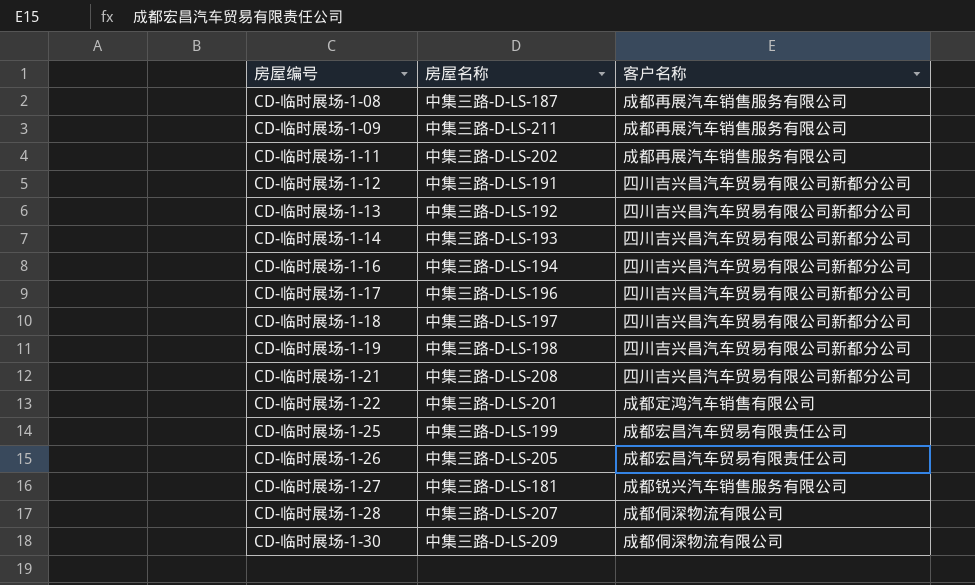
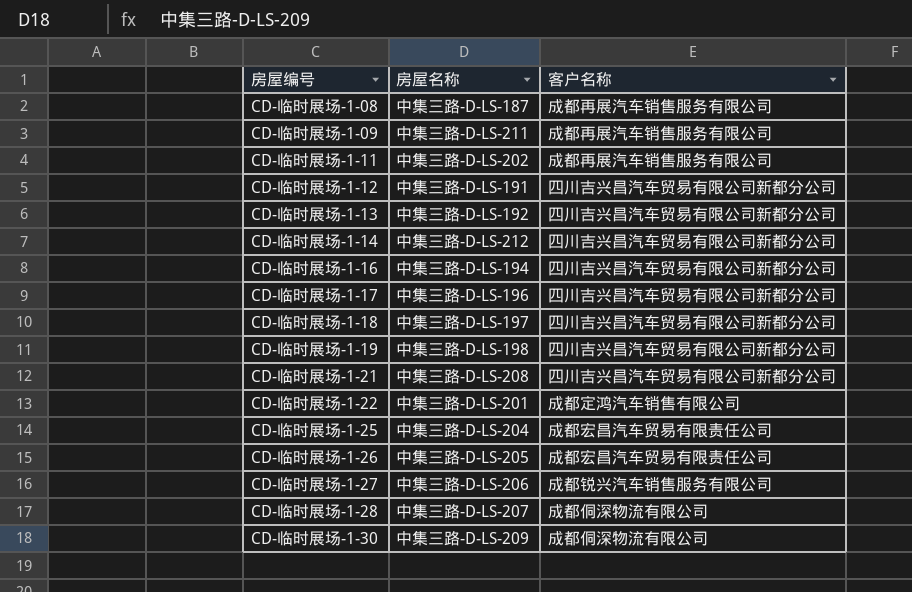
CD-临时展场-1-14 | 房屋名称: 中集三路-D-LS-193 -> 中集三路-D-LS-212
CD-临时展场-1-25 | 房屋名称: 中集三路-D-LS-199 -> 中集三路-D-LS-204
CD-临时展场-1-27 | 房屋名称: 中集三路-D-LS-181 -> 中集三路-D-LS-206

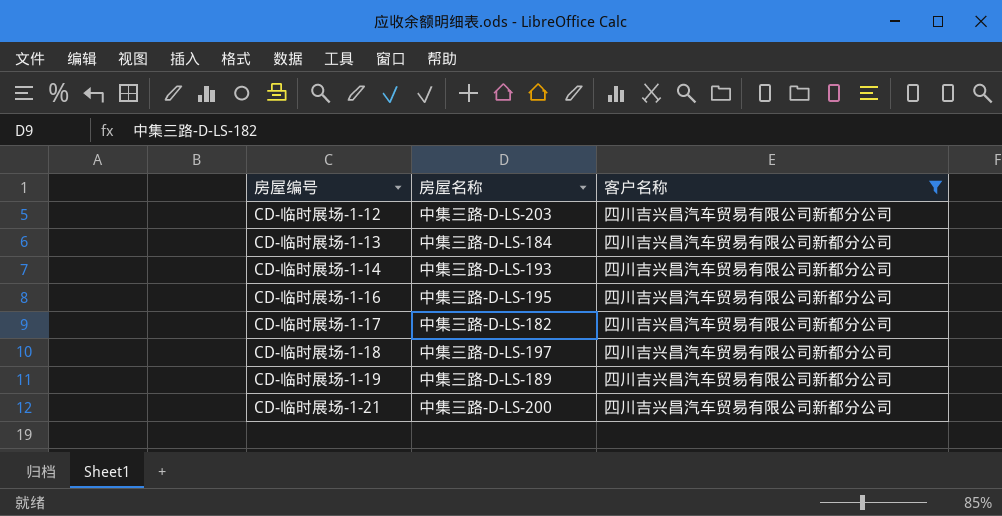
filter: none -> 客户名称 = 四川吉兴昌汽车贸易有限公司新都分公司
CD-临时展场-1-12 | 房屋名称: 中集三路-D-LS-191 -> 中集三路-D-LS-203
CD-临时展场-1-13 | 房屋名称: 中集三路-D-LS-192 -> 中集三路-D-LS-184
CD-临时展场-1-14 | 房屋名称: 中集三路-D-LS-212 -> 中集三路-D-LS-193
CD-临时展场-1-16 | 房屋名称: 中集三路-D-LS-194 -> 中集三路-D-LS-195
CD-临时展场-1-17 | 房屋名称: 中集三路-D-LS-196 -> 中集三路-D-LS-182
CD-临时展场-1-19 | 房屋名称: 中集三路-D-LS-198 -> 中集三路-D-LS-189
CD-临时展场-1-21 | 房屋名称: 中集三路-D-LS-208 -> 中集三路-D-LS-200

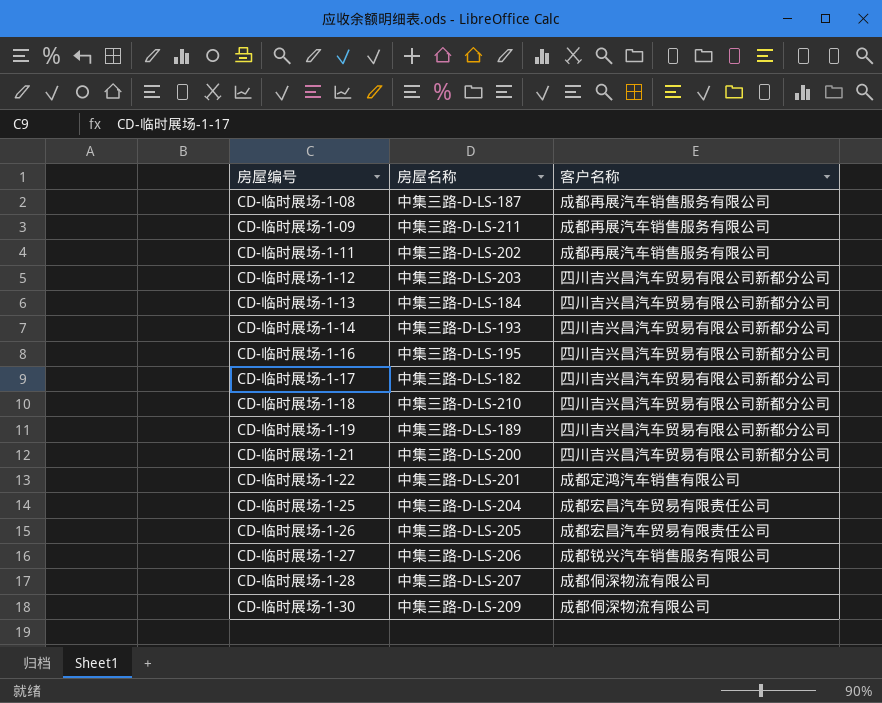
filter: 客户名称 = 四川吉兴昌汽车贸易有限公司新都分公司 -> none
CD-临时展场-1-18 | 房屋名称: 中集三路-D-LS-197 -> 中集三路-D-LS-210

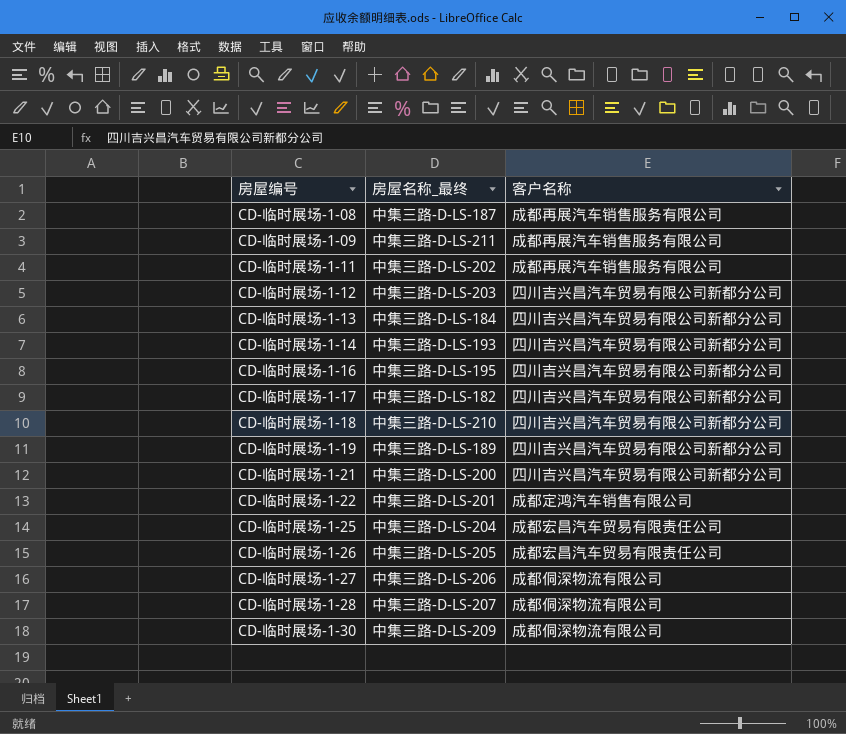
column name: 房屋名称 -> 房屋名称_最终
CD-临时展场-1-27 | 客户名称: 成都锐兴汽车销售服务有限公司 -> 成都侗深物流有限公司

